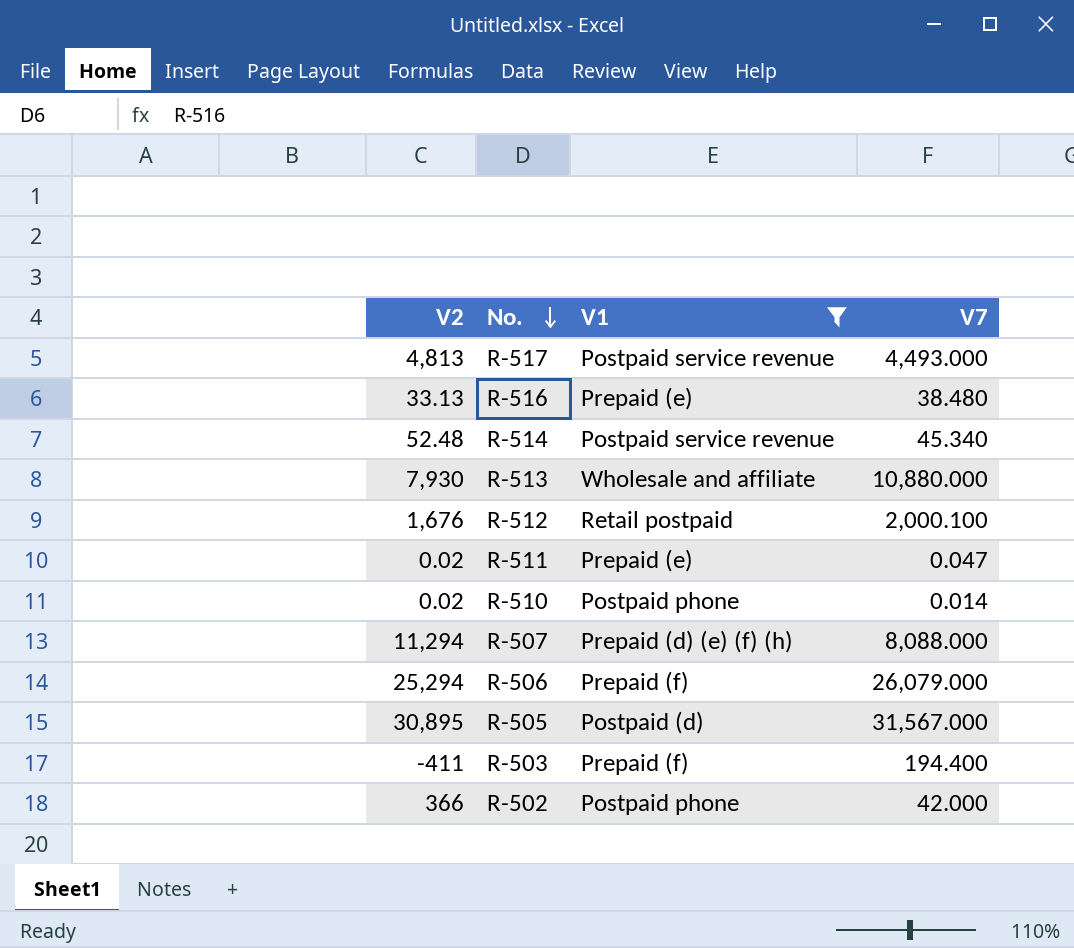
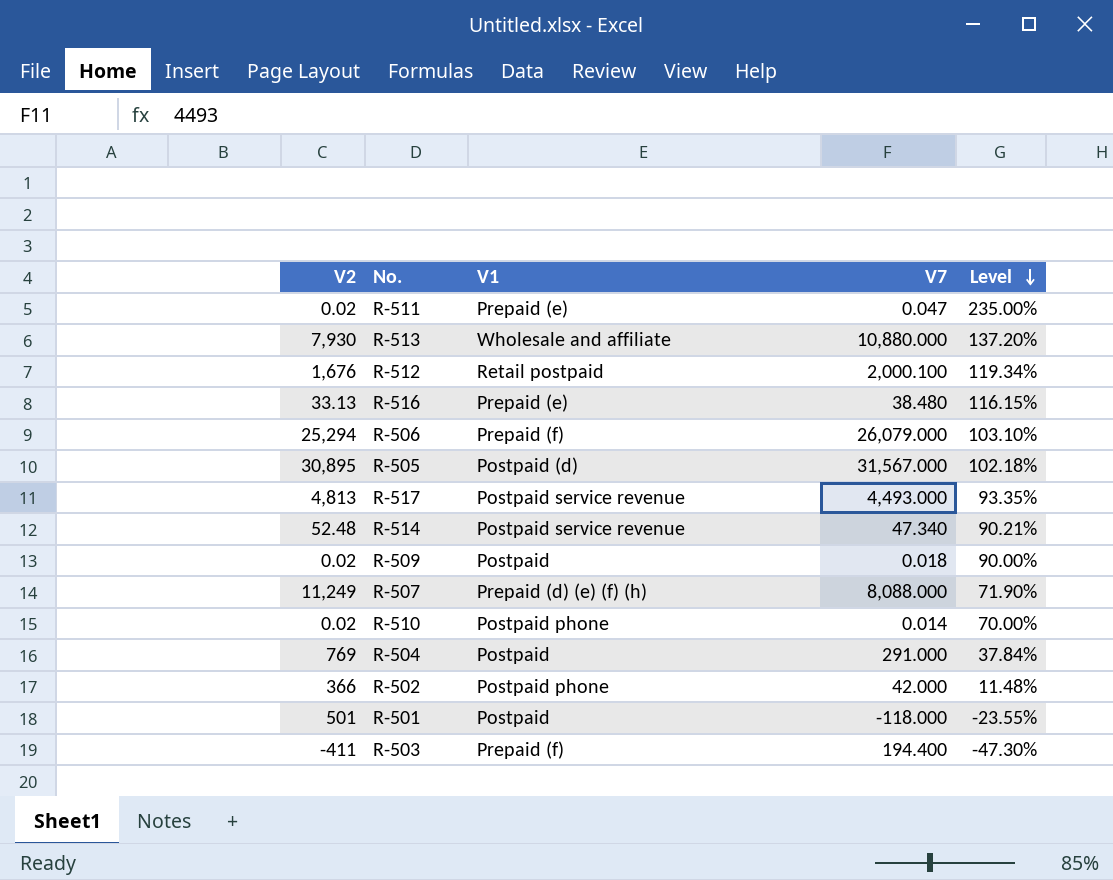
filter: V1 != Postpaid -> none
row order: No. descending -> Level descending
column Level | formula: none -> [V7] / [V2]
R-514 | V7: 45.340 -> 47.340
R-507 | V2: 11,294 -> 11,249

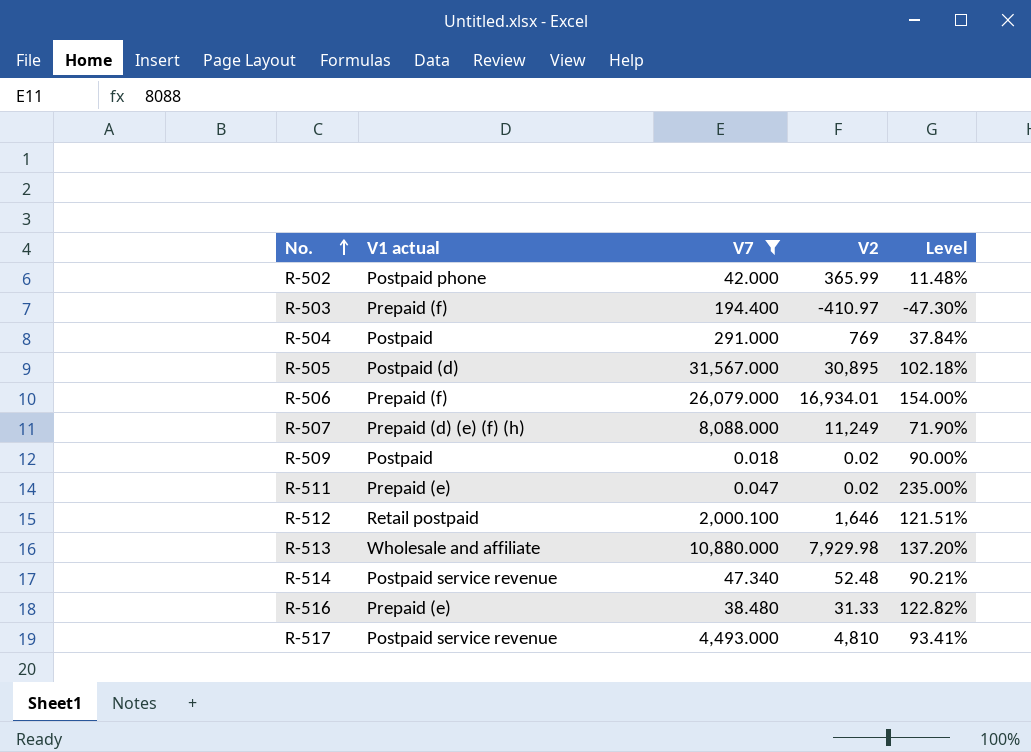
filter: none -> V7 >= 0.018
row order: Level descending -> No. ascending
column name: V1 -> V1 actual
column V2 | position: 1 -> 4
R-502 | V2: 366 -> 365.99
R-503 | V2: -411 -> -410.97
R-506 | V2: 25,294 -> 16,934.01
R-506 | Level: 103.10% -> 154.00%
R-512 | V2: 1,676 -> 1,646
R-512 | Level: 119.34% -> 121.51%
R-513 | V2: 7,930 -> 7,929.98
R-516 | V2: 33.13 -> 31.33
R-516 | Level: 116.15% -> 122.82%
R-517 | V2: 4,813 -> 4,810
R-517 | Level: 93.35% -> 93.41%

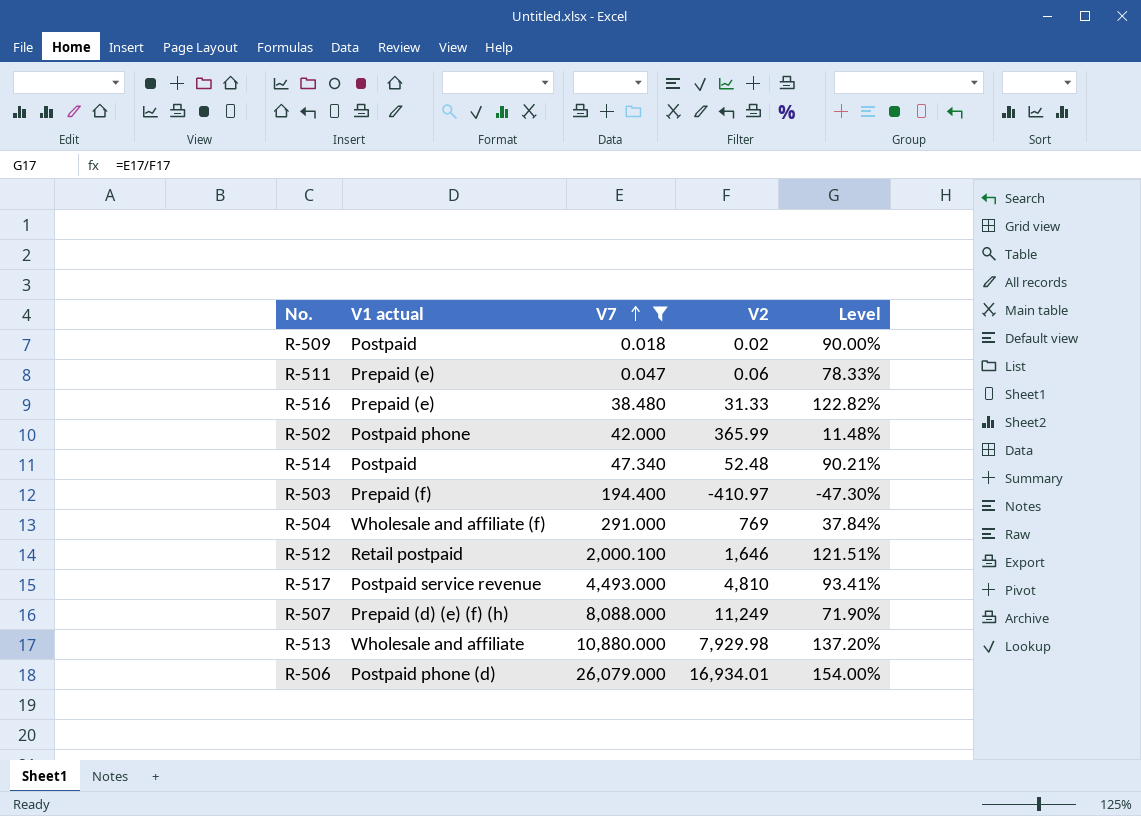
row order: No. ascending -> V7 ascending
row R-505: Postpaid (d) | 31,567.000 | 30,895 | 102.18% -> none
R-511 | V2: 0.02 -> 0.06
R-511 | Level: 235.00% -> 78.33%
R-514 | V1 actual: Postpaid service revenue -> Postpaid
R-504 | V1 actual: Postpaid -> Wholesale and affiliate (f)
R-506 | V1 actual: Prepaid (f) -> Postpaid phone (d)

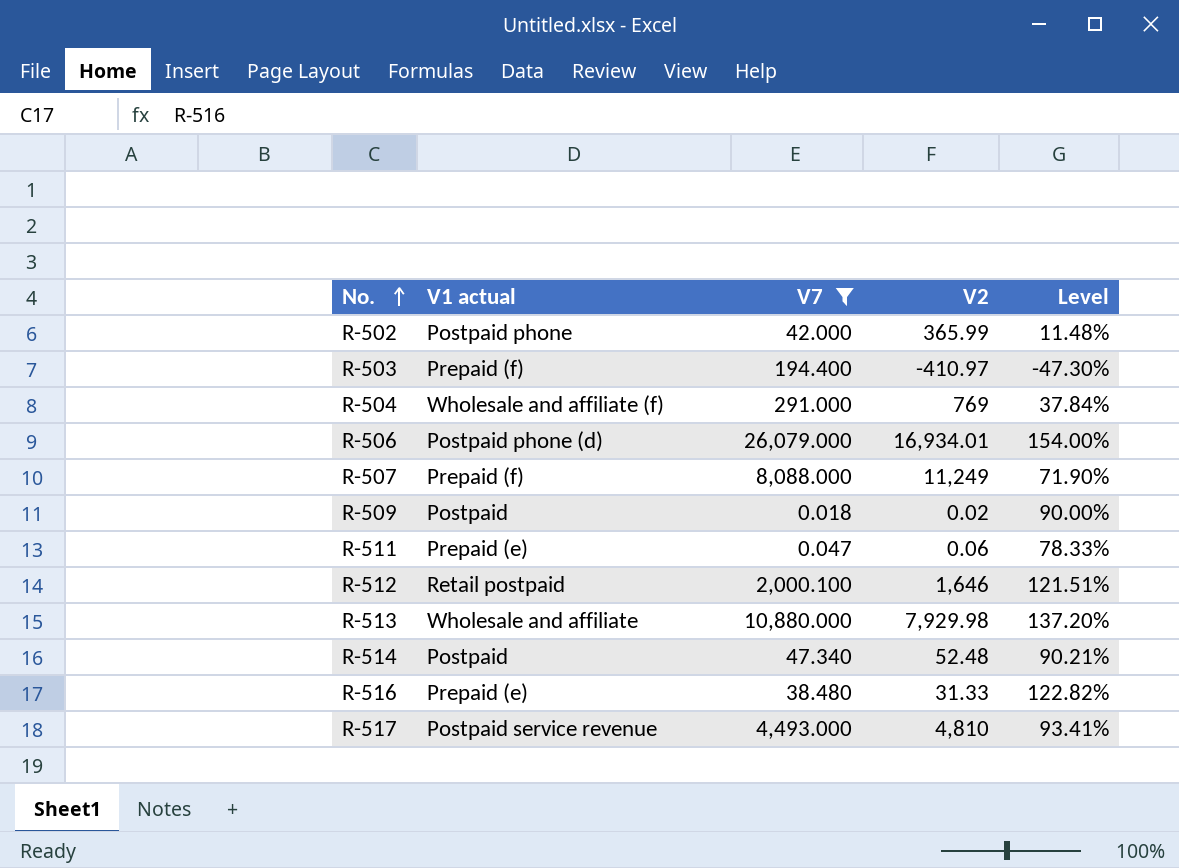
row order: V7 ascending -> No. ascending
R-507 | V1 actual: Prepaid (d) (e) (f) (h) -> Prepaid (f)

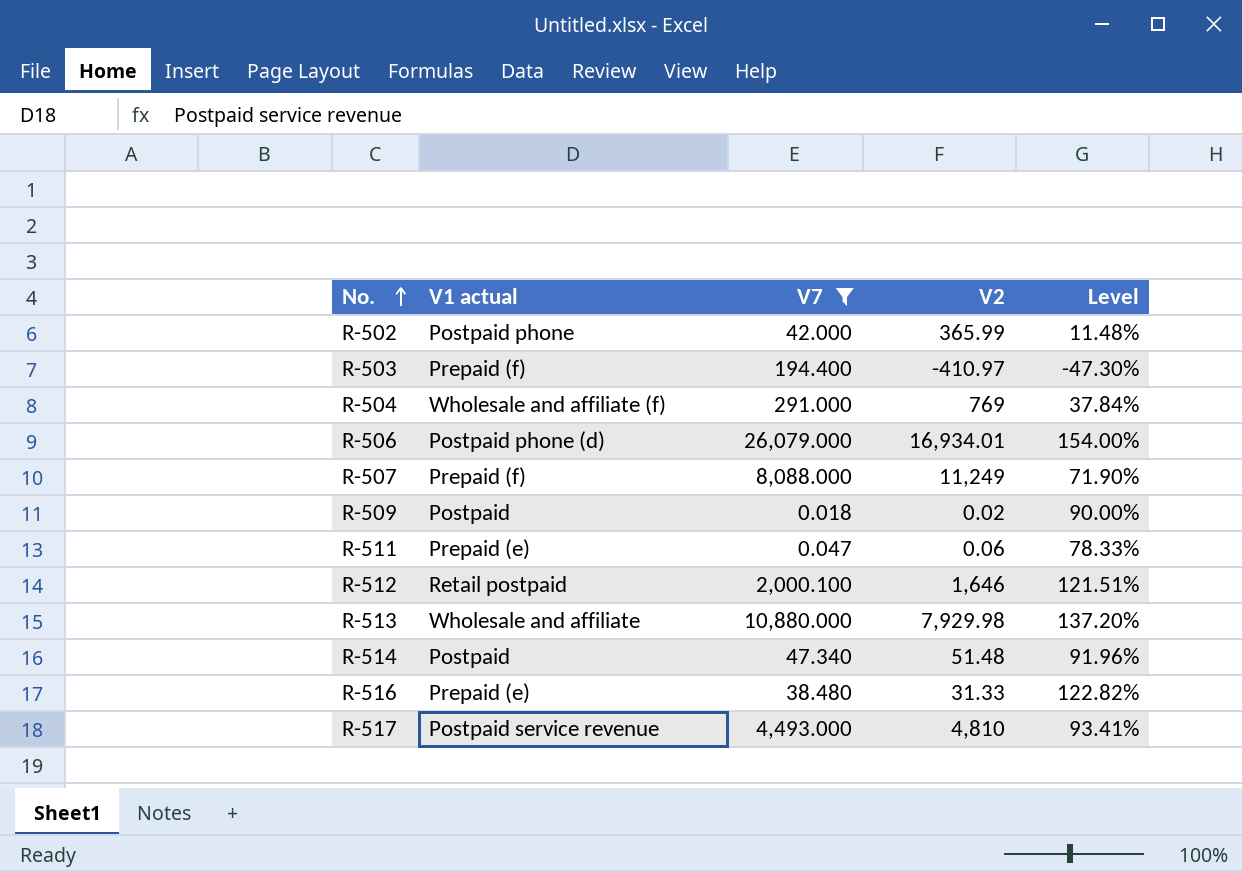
R-514 | V2: 52.48 -> 51.48
R-514 | Level: 90.21% -> 91.96%

